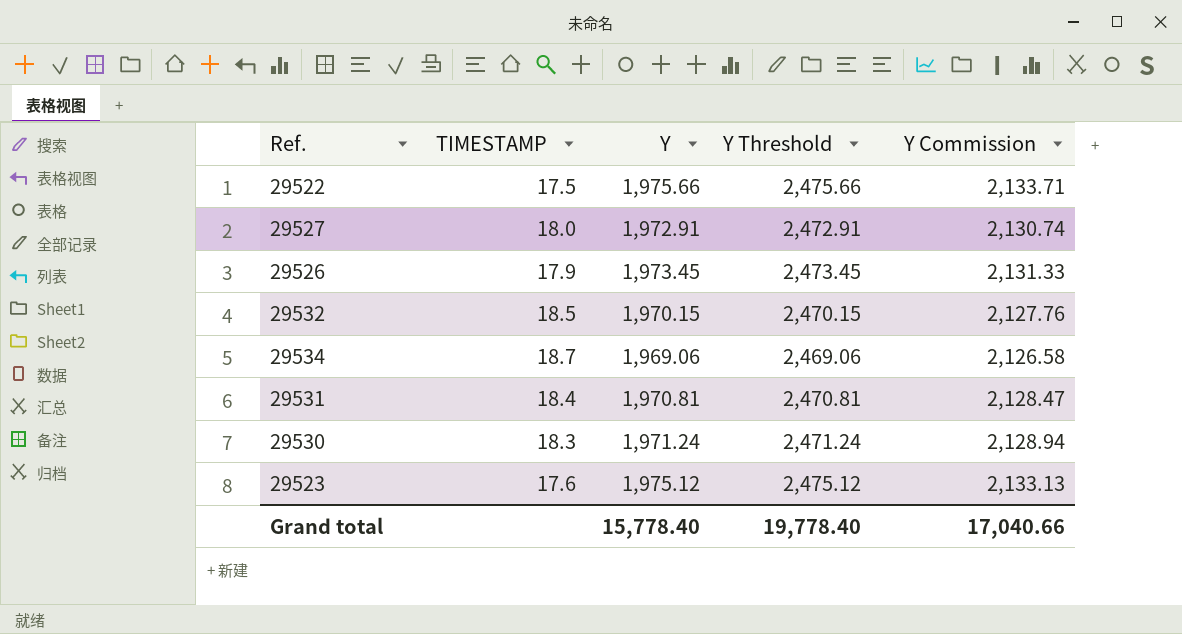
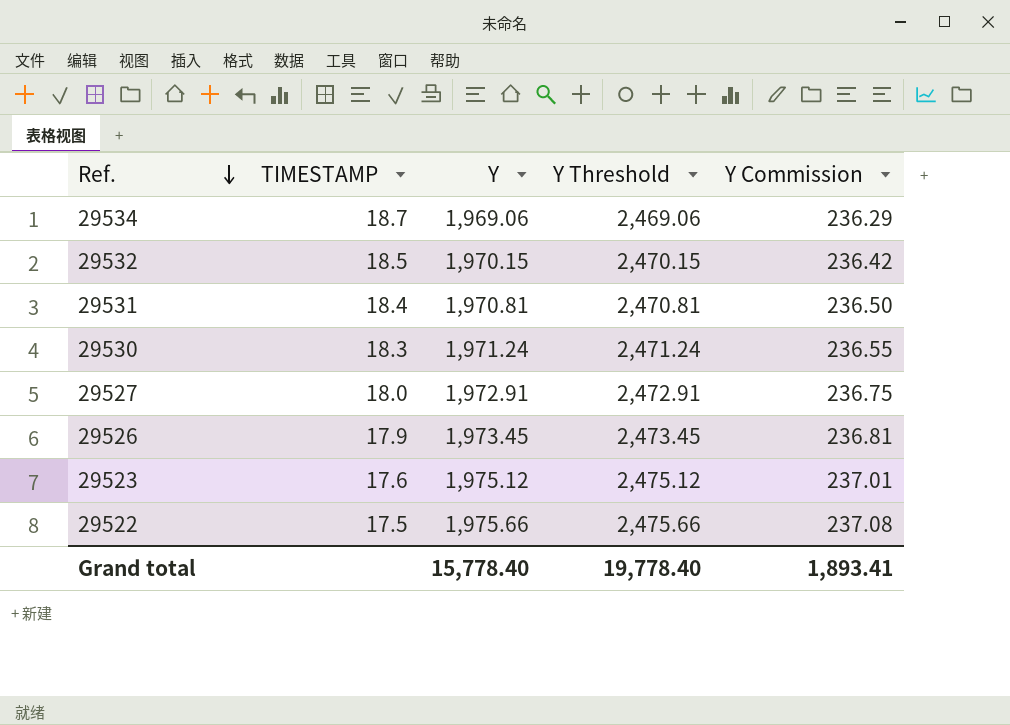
row order: none -> Ref. descending
column Y Commission | formula: [Y] * 1.08 -> [Y] * 0.12
Grand total | Y Commission: 17,040.66 -> 1,893.41

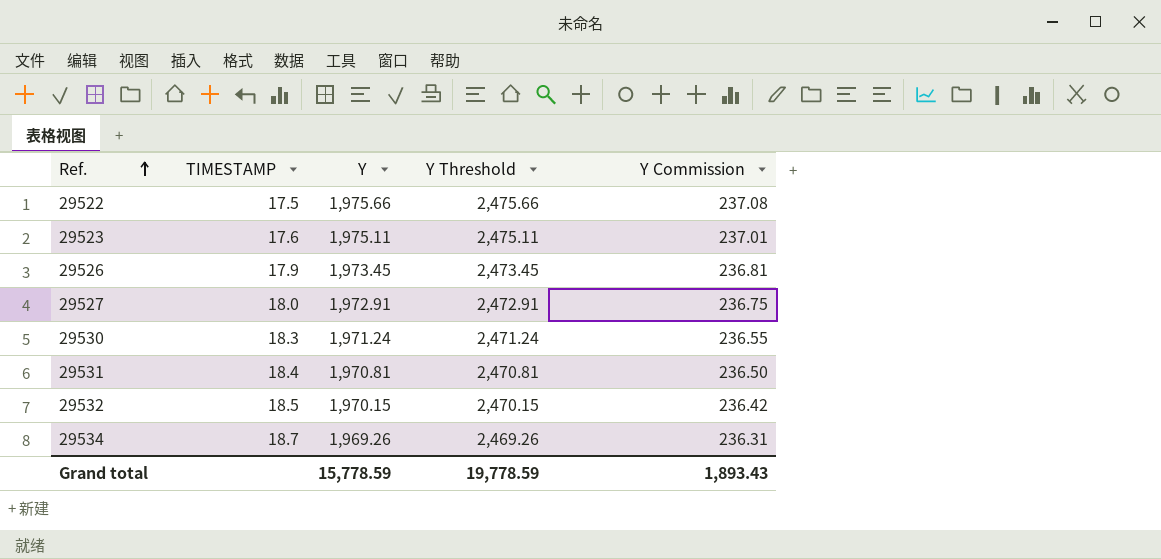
row order: Ref. descending -> Ref. ascending
29523 | Y: 1,975.12 -> 1,975.11
29523 | Y Threshold: 2,475.12 -> 2,475.11
29534 | Y: 1,969.06 -> 1,969.26
29534 | Y Threshold: 2,469.06 -> 2,469.26
29534 | Y Commission: 236.29 -> 236.31
Grand total | Y: 15,778.40 -> 15,778.59
Grand total | Y Threshold: 19,778.40 -> 19,778.59
Grand total | Y Commission: 1,893.41 -> 1,893.43

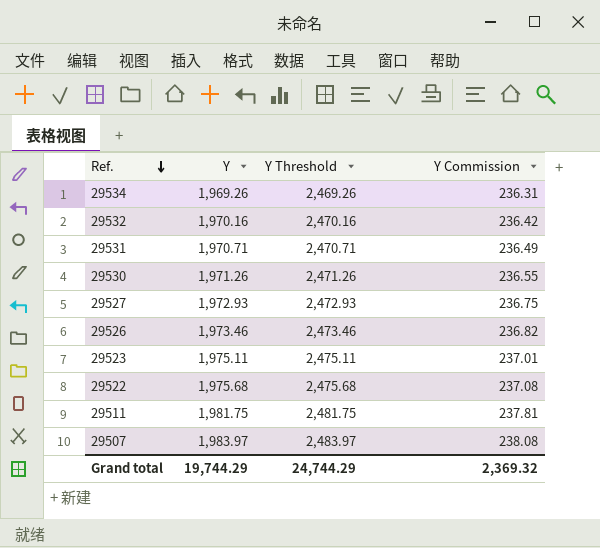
row order: Ref. ascending -> Ref. descending
column TIMESTAMP | position: 2 -> none
29532 | Y: 1,970.15 -> 1,970.16
29532 | Y Threshold: 2,470.15 -> 2,470.16
29531 | Y: 1,970.81 -> 1,970.71
29531 | Y Threshold: 2,470.81 -> 2,470.71
29531 | Y Commission: 236.50 -> 236.49
29530 | Y: 1,971.24 -> 1,971.26
29530 | Y Threshold: 2,471.24 -> 2,471.26
29527 | Y: 1,972.91 -> 1,972.93
29527 | Y Threshold: 2,472.91 -> 2,472.93
29526 | Y: 1,973.45 -> 1,973.46
29526 | Y Threshold: 2,473.45 -> 2,473.46
29526 | Y Commission: 236.81 -> 236.82
29522 | Y: 1,975.66 -> 1,975.68
29522 | Y Threshold: 2,475.66 -> 2,475.68
row 29511: none -> 1,981.75 | 2,481.75 | 237.81
row 29507: none -> 1,983.97 | 2,483.97 | 238.08
Grand total | Y: 15,778.59 -> 19,744.29
Grand total | Y Threshold: 19,778.59 -> 24,744.29
Grand total | Y Commission: 1,893.43 -> 2,369.32

